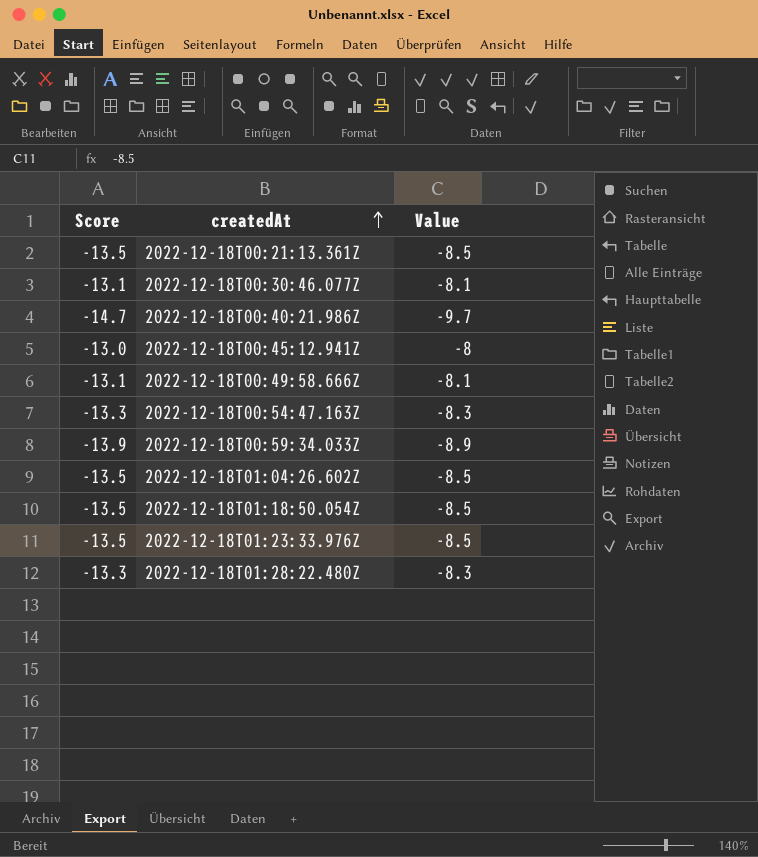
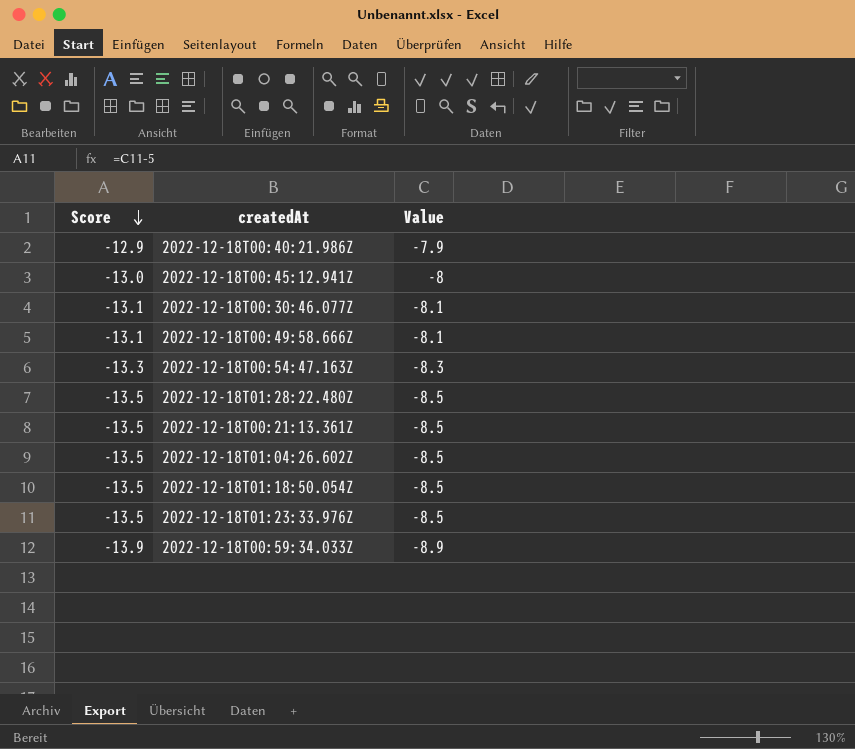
row order: createdAt ascending -> Score descending
2022-12-18T00:40:21.986Z | Score: -14.7 -> -12.9
2022-12-18T00:40:21.986Z | Value: -9.7 -> -7.9
2022-12-18T01:28:22.480Z | Score: -13.3 -> -13.5
2022-12-18T01:28:22.480Z | Value: -8.3 -> -8.5

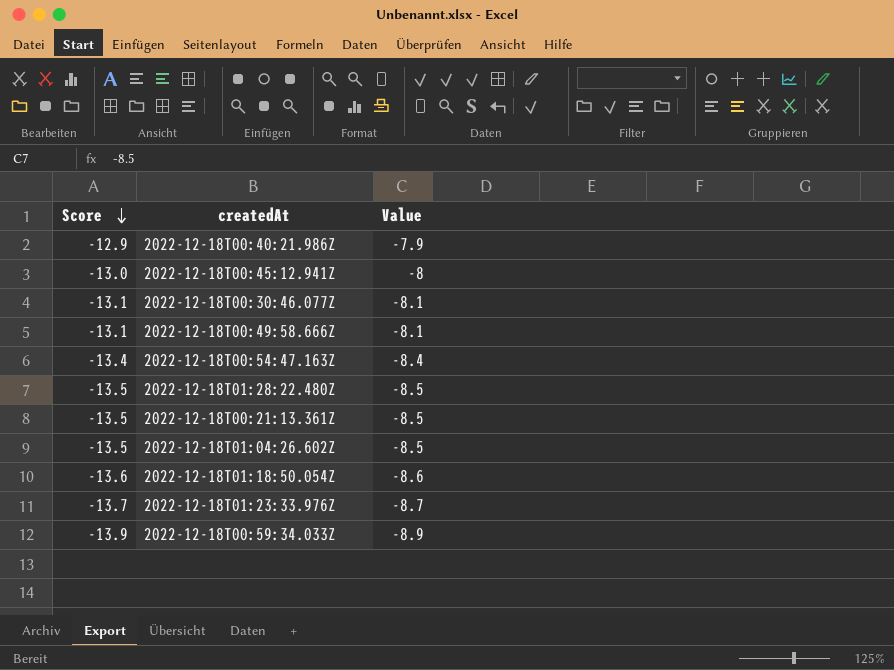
2022-12-18T00:54:47.163Z | Score: -13.3 -> -13.4
2022-12-18T00:54:47.163Z | Value: -8.3 -> -8.4
2022-12-18T01:18:50.054Z | Score: -13.5 -> -13.6
2022-12-18T01:18:50.054Z | Value: -8.5 -> -8.6
2022-12-18T01:23:33.976Z | Score: -13.5 -> -13.7
2022-12-18T01:23:33.976Z | Value: -8.5 -> -8.7

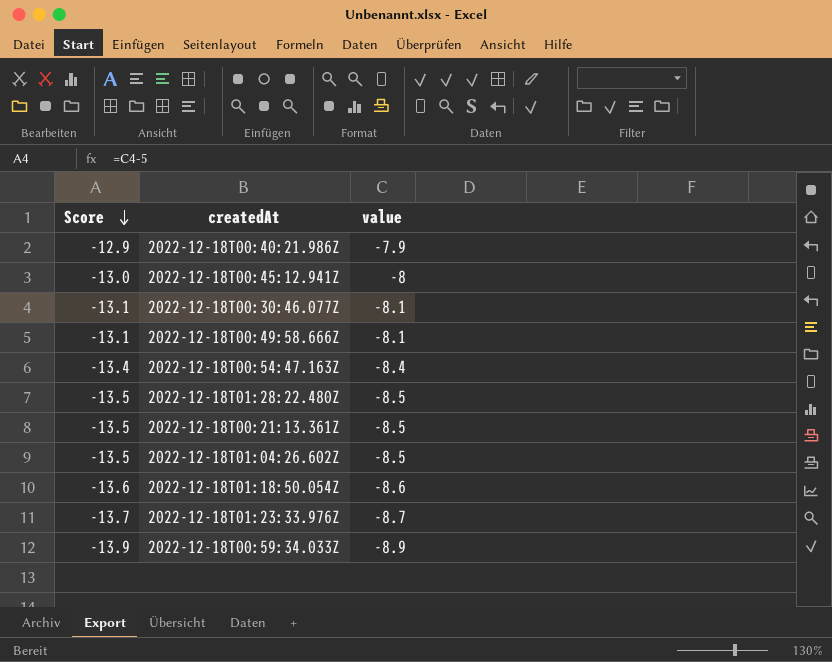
column name: Value -> value

